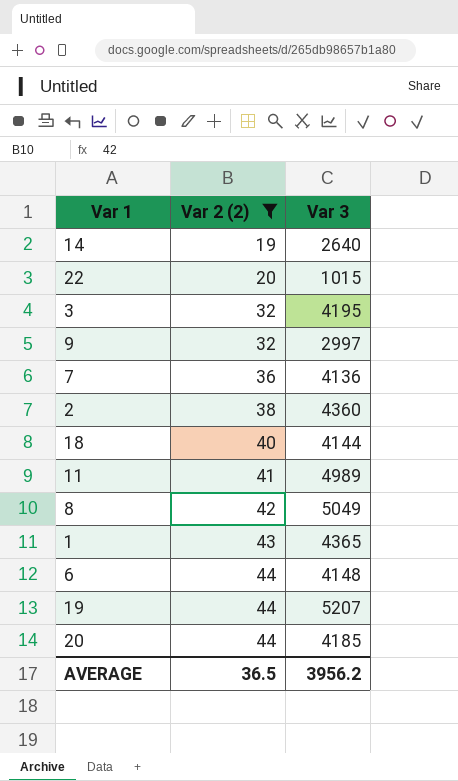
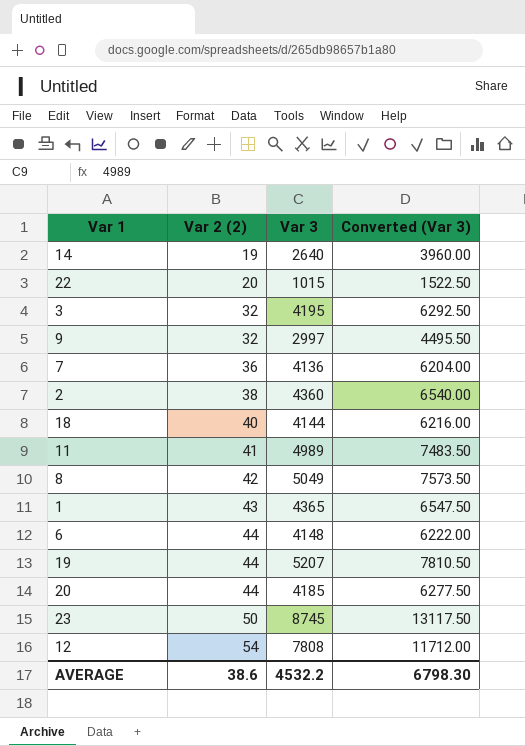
filter: Var 2 (2) <= 44 -> none
column Converted (Var 3) | formula: none -> [Var 3] * 1.5
AVERAGE | Var 2 (2): 36.5 -> 38.6
AVERAGE | Var 3: 3956.2 -> 4532.2

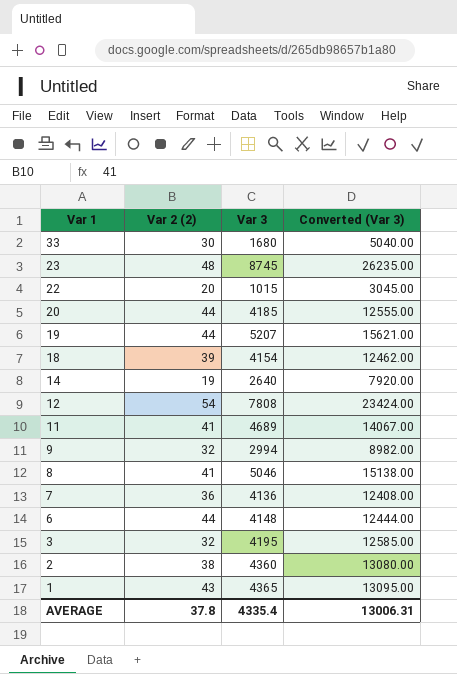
row order: Var 2 (2) ascending -> Var 1 descending
column Converted (Var 3) | formula: [Var 3] * 1.5 -> [Var 3] * 3
row 33: none -> 30 | 1680 | 5040.00
23 | Var 2 (2): 50 -> 48
18 | Var 2 (2): 40 -> 39
18 | Var 3: 4144 -> 4154
11 | Var 3: 4989 -> 4689
9 | Var 3: 2997 -> 2994
8 | Var 2 (2): 42 -> 41
8 | Var 3: 5049 -> 5046
AVERAGE | Var 2 (2): 38.6 -> 37.8
AVERAGE | Var 3: 4532.2 -> 4335.4
AVERAGE | Converted (Var 3): 6798.30 -> 13006.31

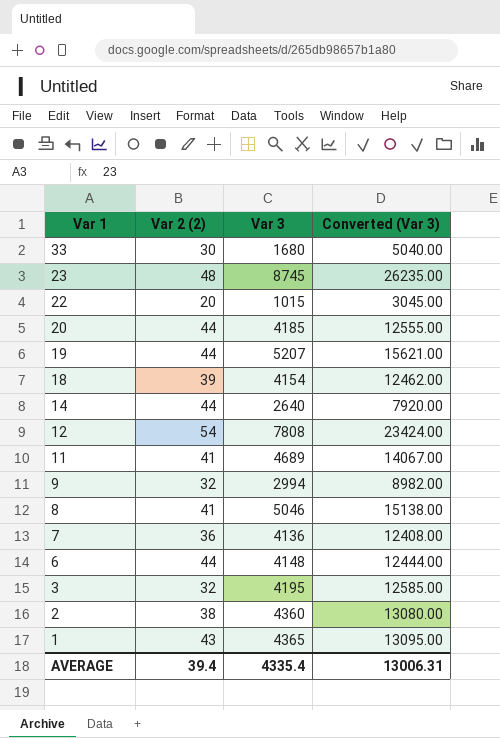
14 | Var 2 (2): 19 -> 44
AVERAGE | Var 2 (2): 37.8 -> 39.4

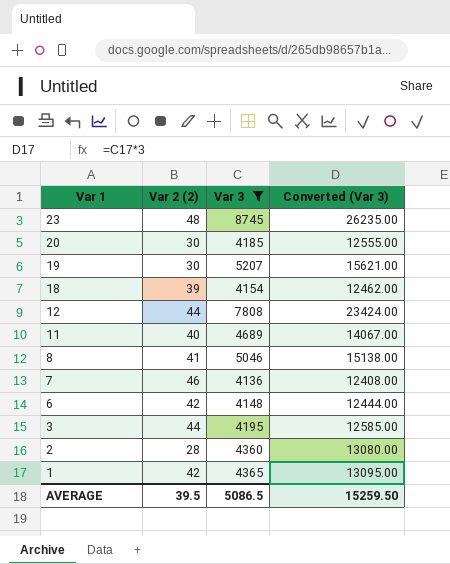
filter: none -> Var 3 >= 4136
20 | Var 2 (2): 44 -> 30
19 | Var 2 (2): 44 -> 30
12 | Var 2 (2): 54 -> 44
11 | Var 2 (2): 41 -> 40
7 | Var 2 (2): 36 -> 46
6 | Var 2 (2): 44 -> 42
3 | Var 2 (2): 32 -> 44
2 | Var 2 (2): 38 -> 28
1 | Var 2 (2): 43 -> 42
AVERAGE | Var 2 (2): 39.4 -> 39.5
AVERAGE | Var 3: 4335.4 -> 5086.5
AVERAGE | Converted (Var 3): 13006.31 -> 15259.50

